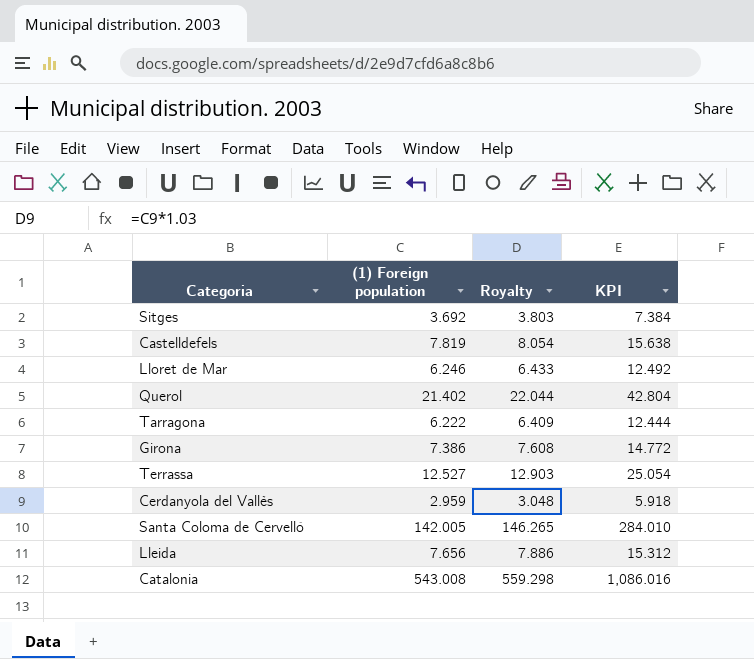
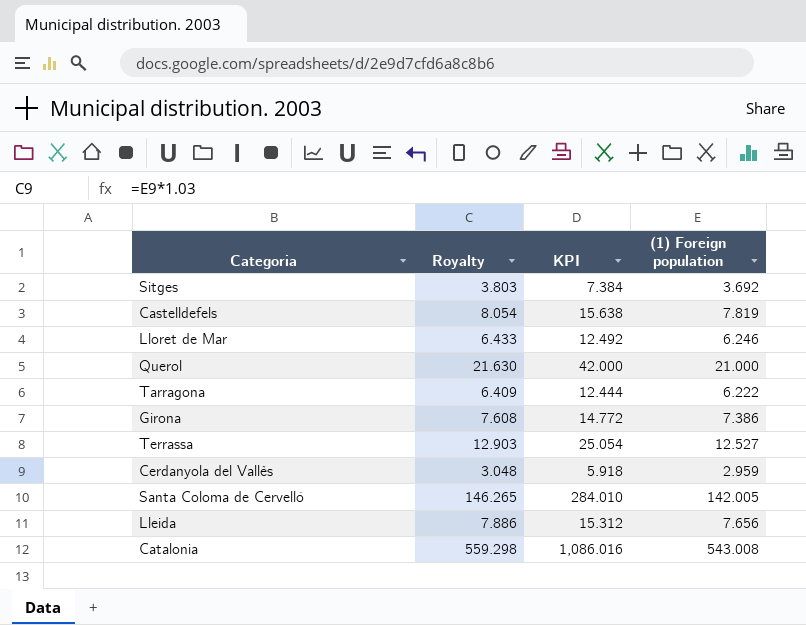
column (1) Foreign population | position: 2 -> 4
Querol | Royalty: 22.044 -> 21.630
Querol | KPI: 42.804 -> 42.000
Querol | (1) Foreign population: 21.402 -> 21.000

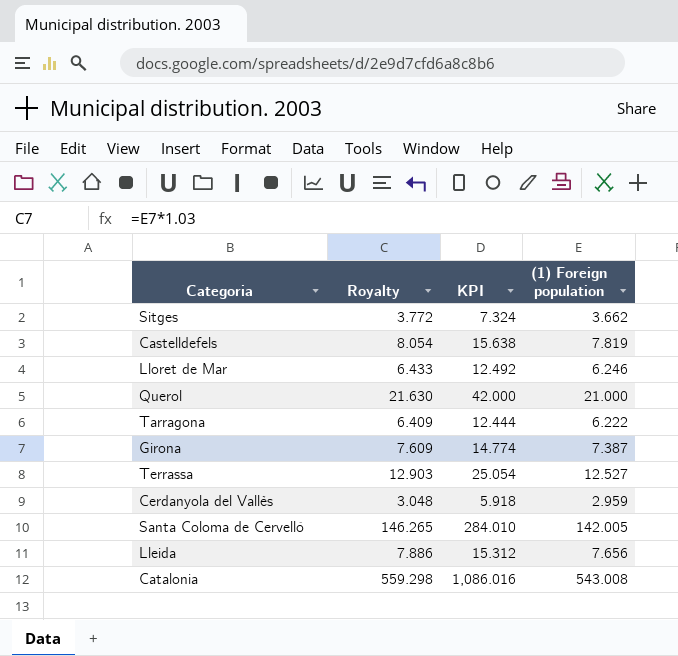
Sitges | Royalty: 3.803 -> 3.772
Sitges | KPI: 7.384 -> 7.324
Sitges | (1) Foreign population: 3.692 -> 3.662
Girona | Royalty: 7.608 -> 7.609
Girona | KPI: 14.772 -> 14.774
Girona | (1) Foreign population: 7.386 -> 7.387

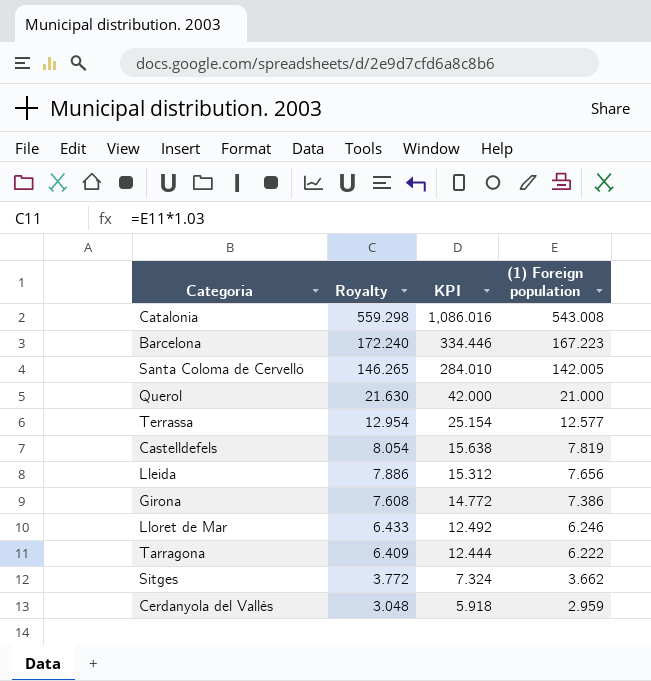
row order: none -> Royalty descending
row Barcelona: none -> 172.240 | 334.446 | 167.223
Terrassa | Royalty: 12.903 -> 12.954
Terrassa | KPI: 25.054 -> 25.154
Terrassa | (1) Foreign population: 12.527 -> 12.577
Girona | Royalty: 7.609 -> 7.608
Girona | KPI: 14.774 -> 14.772
Girona | (1) Foreign population: 7.387 -> 7.386

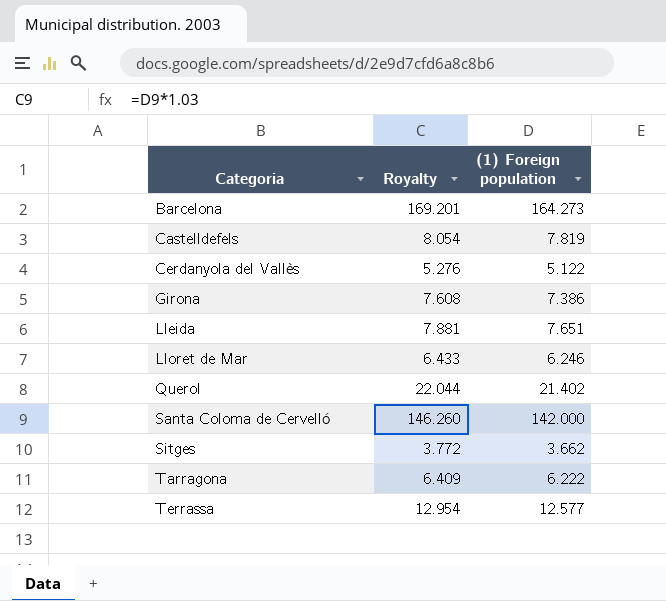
row order: Royalty descending -> Categoria ascending
column KPI | formula: [(1) Foreign population] * 2 -> none
row Catalonia: 559.298 | 1,086.016 | 543.008 -> none
Barcelona | Royalty: 172.240 -> 169.201
Barcelona | (1) Foreign population: 167.223 -> 164.273
Cerdanyola del Vallès | Royalty: 3.048 -> 5.276
Cerdanyola del Vallès | (1) Foreign population: 2.959 -> 5.122
Lleida | Royalty: 7.886 -> 7.881
Lleida | (1) Foreign population: 7.656 -> 7.651
Querol | Royalty: 21.630 -> 22.044
Querol | (1) Foreign population: 21.000 -> 21.402
Santa Coloma de Cervelló | Royalty: 146.265 -> 146.260
Santa Coloma de Cervelló | (1) Foreign population: 142.005 -> 142.000

